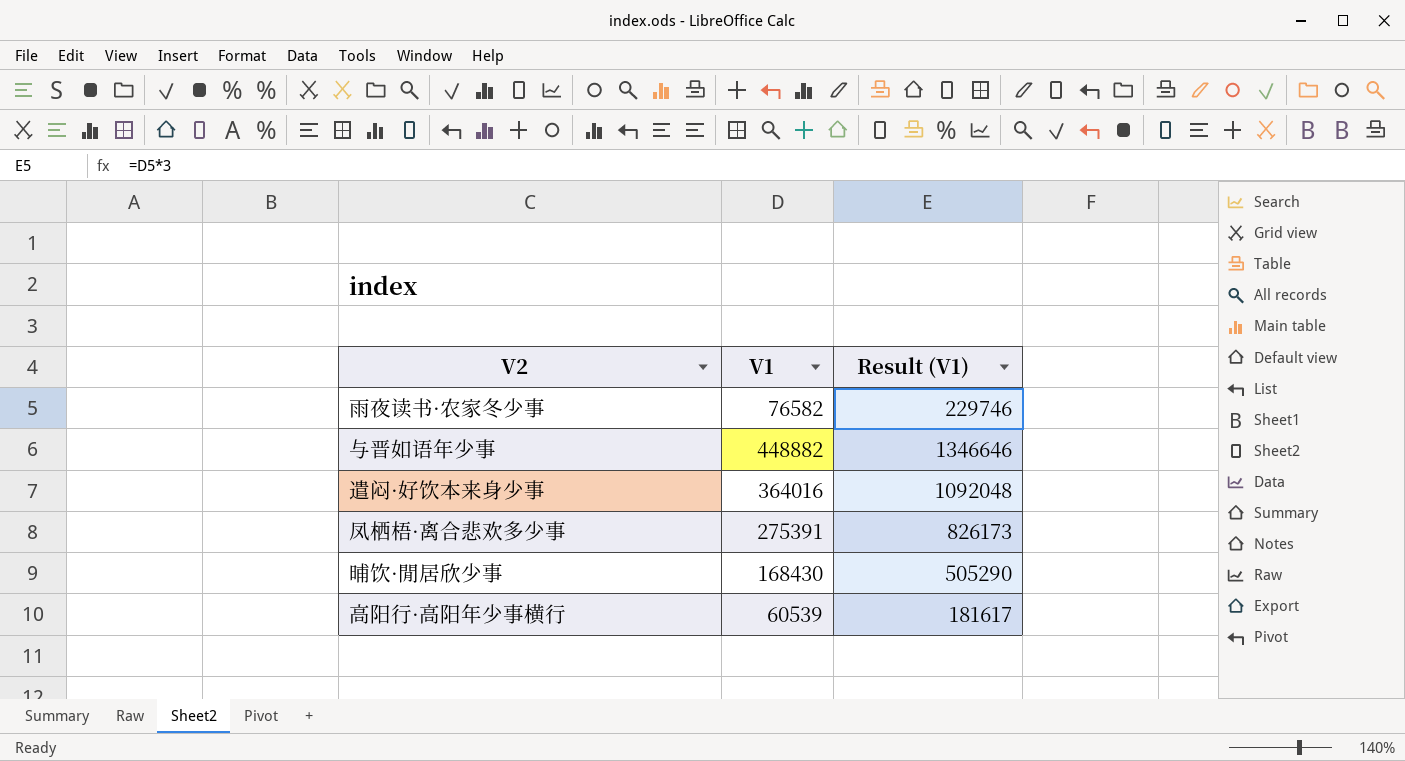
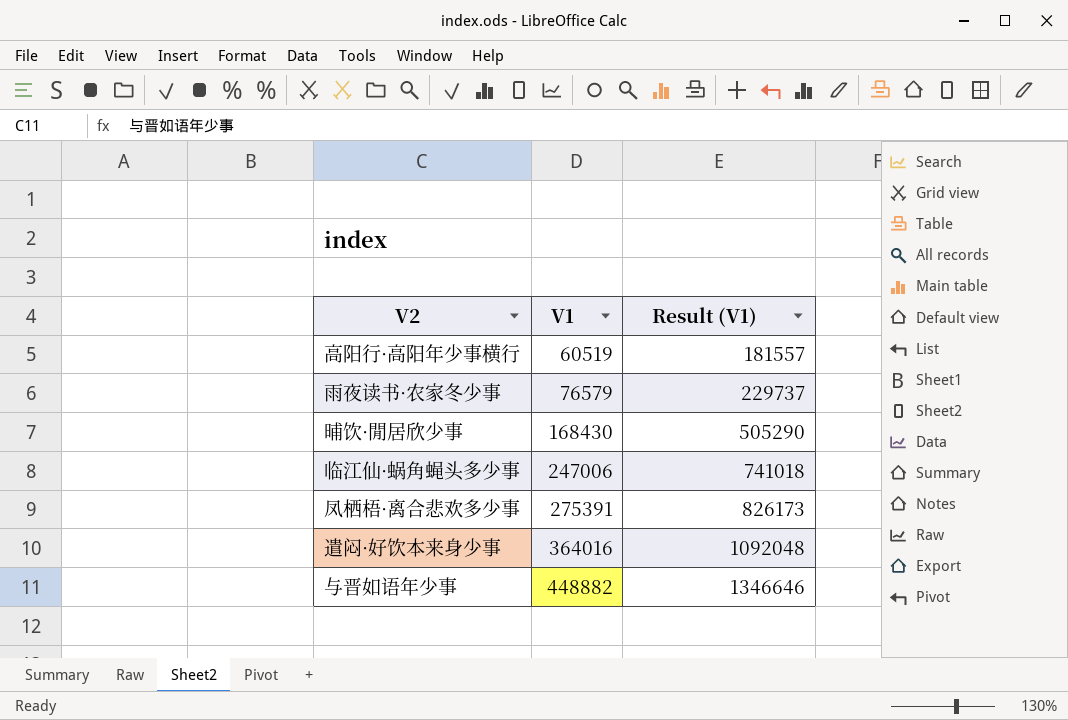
row order: none -> V1 ascending
高阳行·高阳年少事横行 | V1: 60539 -> 60519
高阳行·高阳年少事横行 | Result (V1): 181617 -> 181557
雨夜读书·农家冬少事 | V1: 76582 -> 76579
雨夜读书·农家冬少事 | Result (V1): 229746 -> 229737
row 临江仙·蜗角蝇头多少事: none -> 247006 | 741018

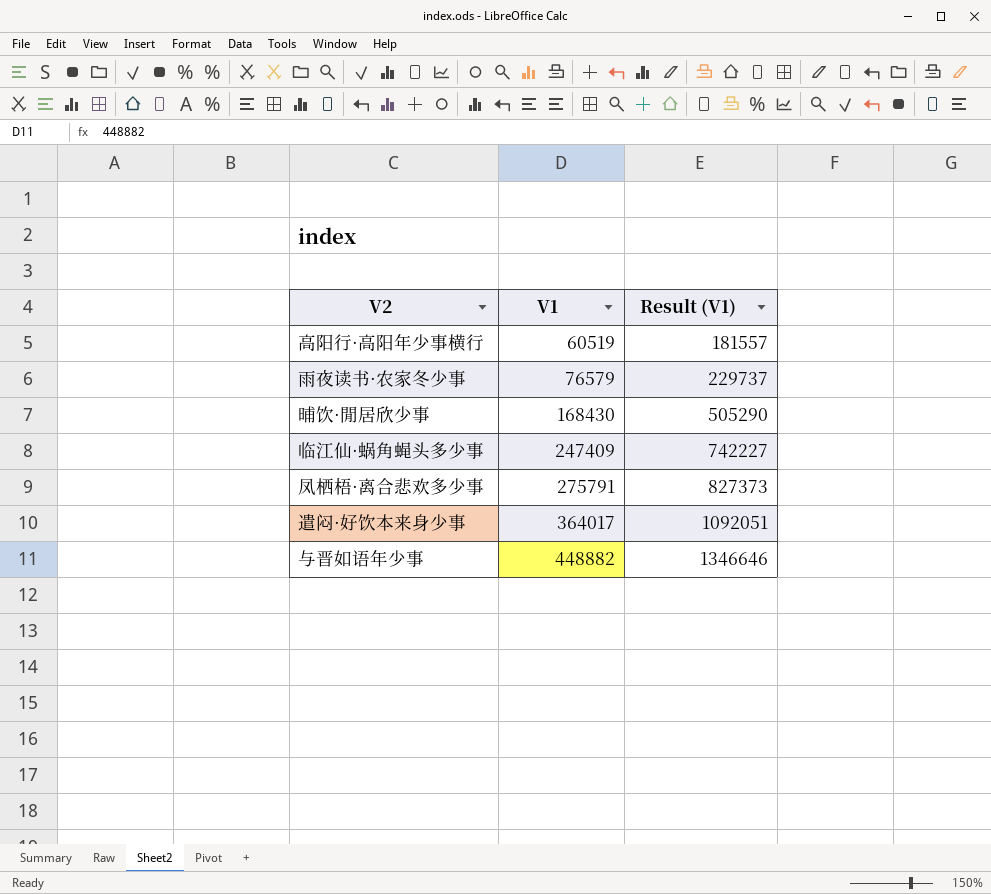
临江仙·蜗角蝇头多少事 | V1: 247006 -> 247409
临江仙·蜗角蝇头多少事 | Result (V1): 741018 -> 742227
凤栖梧·离合悲欢多少事 | V1: 275391 -> 275791
凤栖梧·离合悲欢多少事 | Result (V1): 826173 -> 827373
遣闷·好饮本来身少事 | V1: 364016 -> 364017
遣闷·好饮本来身少事 | Result (V1): 1092048 -> 1092051

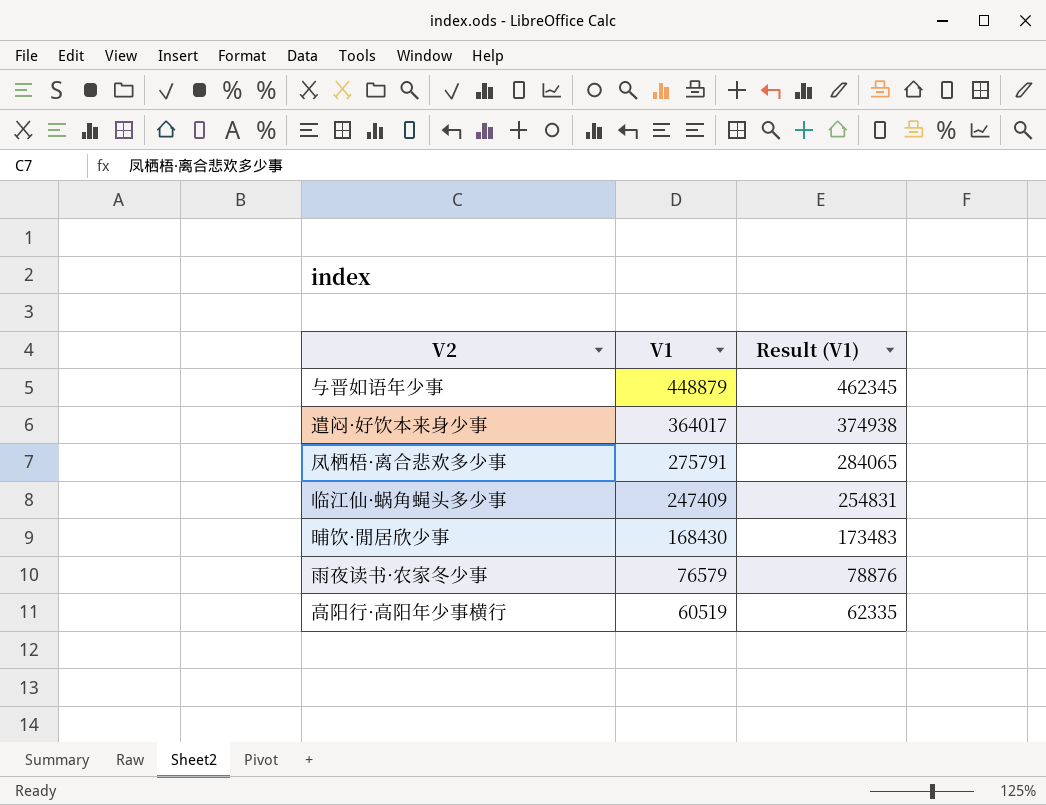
row order: V1 ascending -> V1 descending
column Result (V1) | formula: [V1] * 3 -> [V1] * 1.03
与晋如语年少事 | V1: 448882 -> 448879

